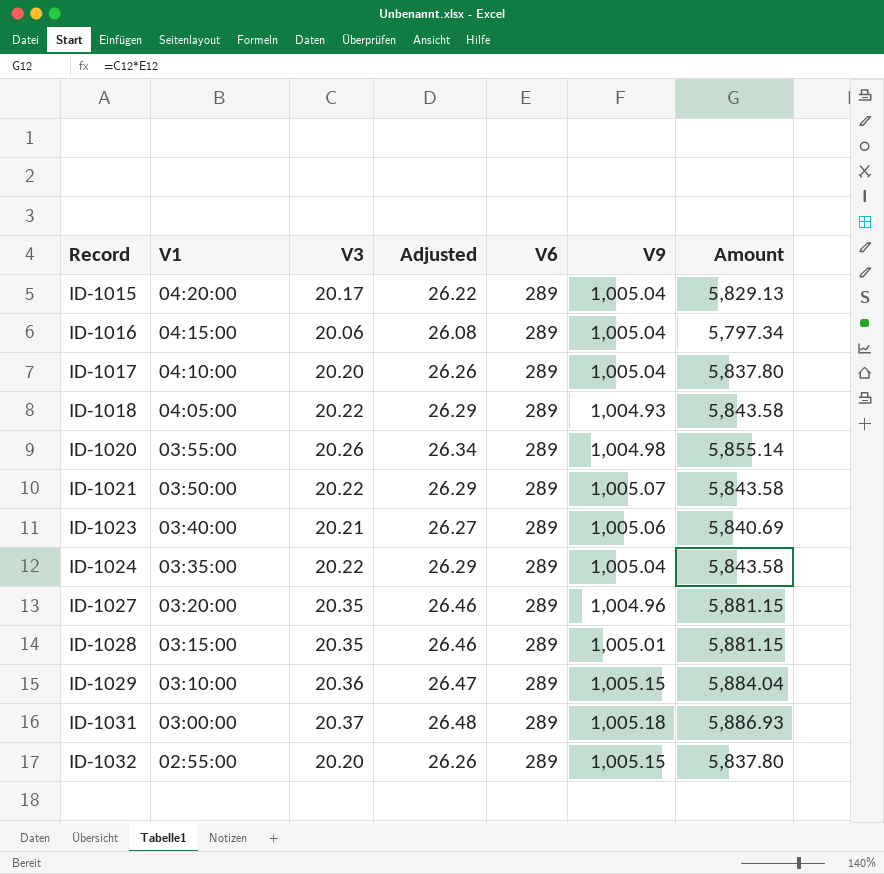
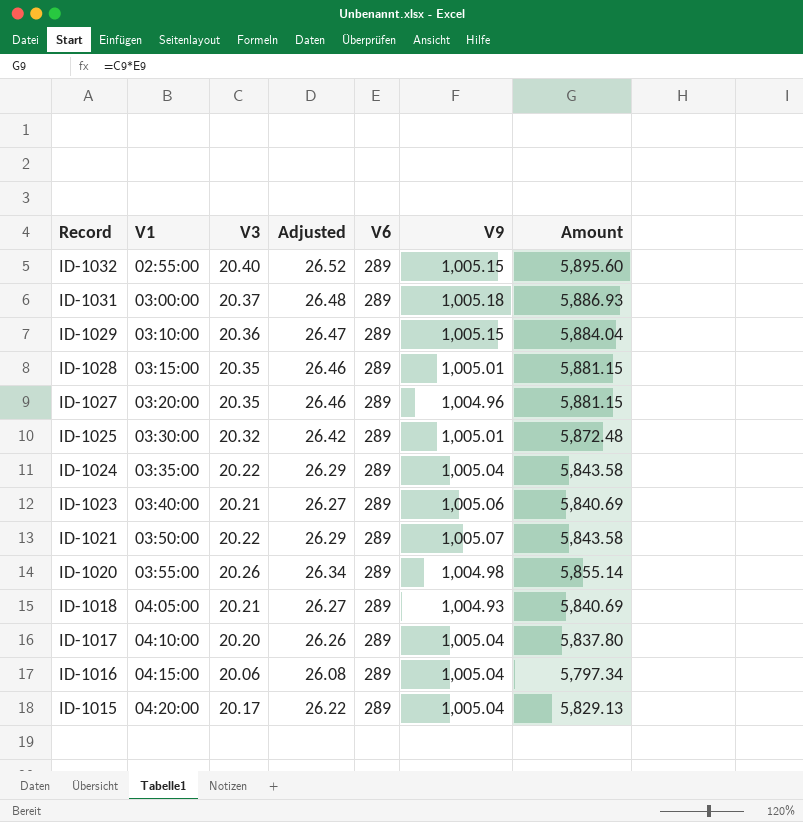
row order: Record ascending -> Record descending
ID-1032 | V3: 20.20 -> 20.40
ID-1032 | Adjusted: 26.26 -> 26.52
ID-1032 | Amount: 5,837.80 -> 5,895.60
row ID-1025: none -> 03:30:00 | 20.32 | 26.42 | 289 | 1,005.01 | 5,872.48
ID-1018 | V3: 20.22 -> 20.21
ID-1018 | Adjusted: 26.29 -> 26.27
ID-1018 | Amount: 5,843.58 -> 5,840.69

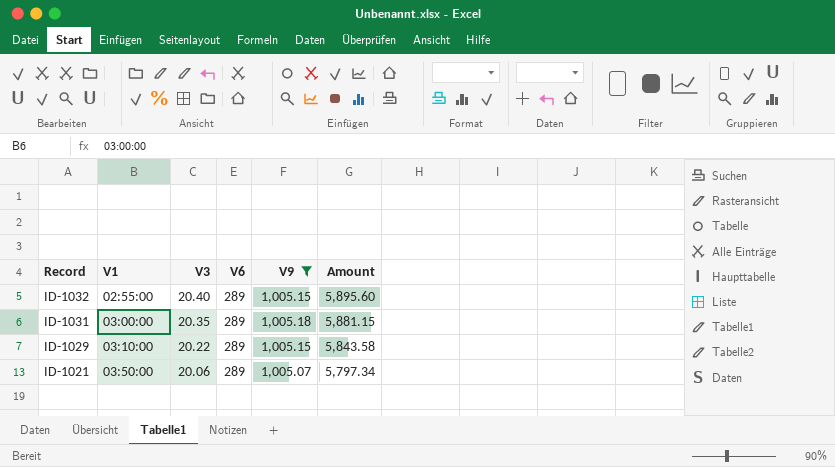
filter: none -> V9 >= 1,005.07
column Adjusted | formula: [V3] * 1.3 -> none
ID-1031 | V3: 20.37 -> 20.35
ID-1031 | Amount: 5,886.93 -> 5,881.15
ID-1029 | V3: 20.36 -> 20.22
ID-1029 | Amount: 5,884.04 -> 5,843.58
ID-1021 | V3: 20.22 -> 20.06
ID-1021 | Amount: 5,843.58 -> 5,797.34

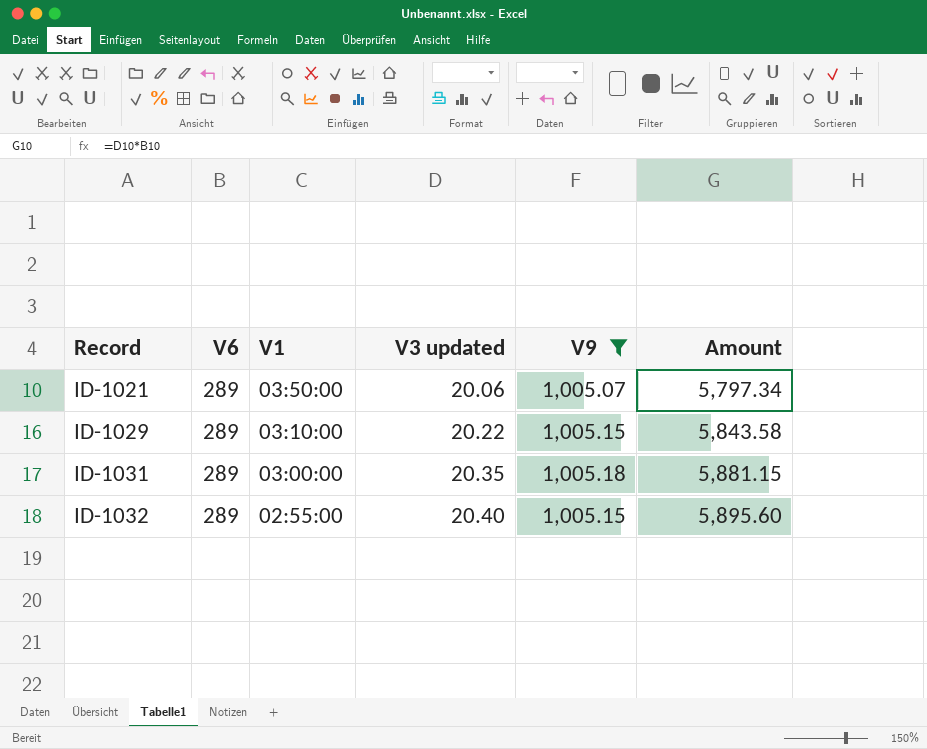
row order: Record descending -> Record ascending
column V6 | position: 4 -> 2
column name: V3 -> V3 updated

